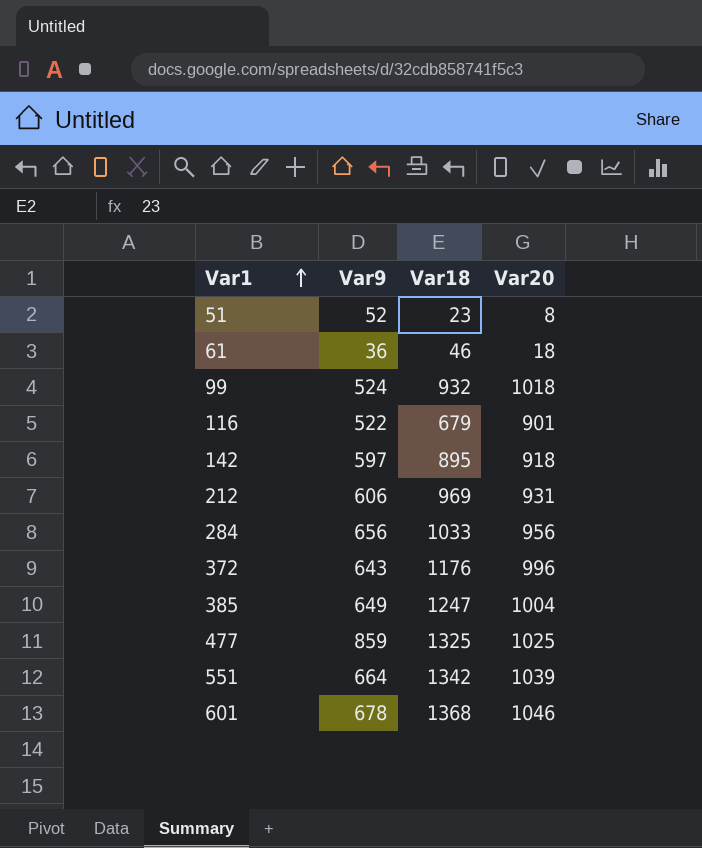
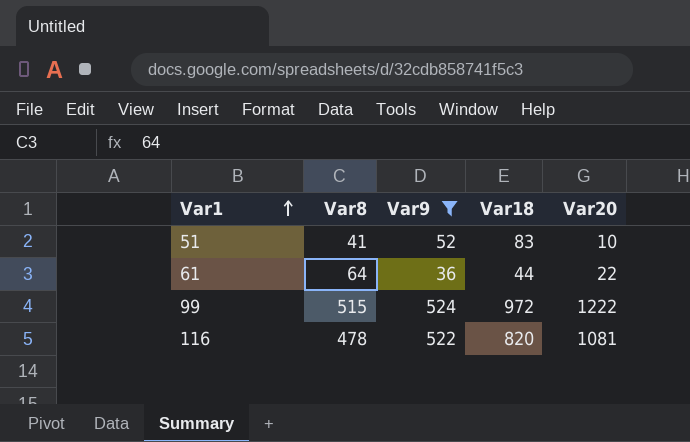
filter: none -> Var9 <= 524
column Var8 | position: none -> 2
51 | Var18: 23 -> 83
51 | Var20: 8 -> 10
61 | Var18: 46 -> 44
61 | Var20: 18 -> 22
99 | Var18: 932 -> 972
99 | Var20: 1018 -> 1222
116 | Var18: 679 -> 820
116 | Var20: 901 -> 1081

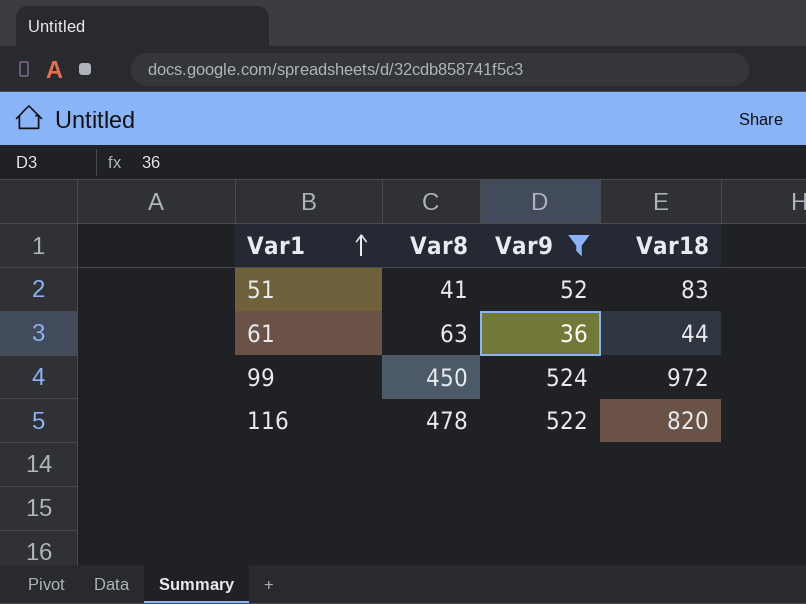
column Var20 | position: 5 -> none
61 | Var8: 64 -> 63
99 | Var8: 515 -> 450

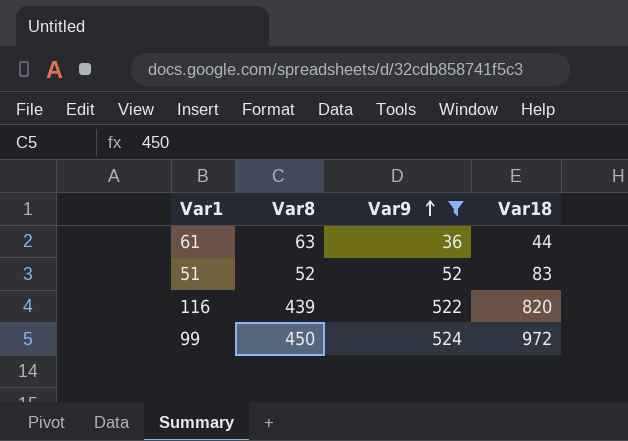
row order: Var1 ascending -> Var9 ascending
51 | Var8: 41 -> 52
116 | Var8: 478 -> 439

